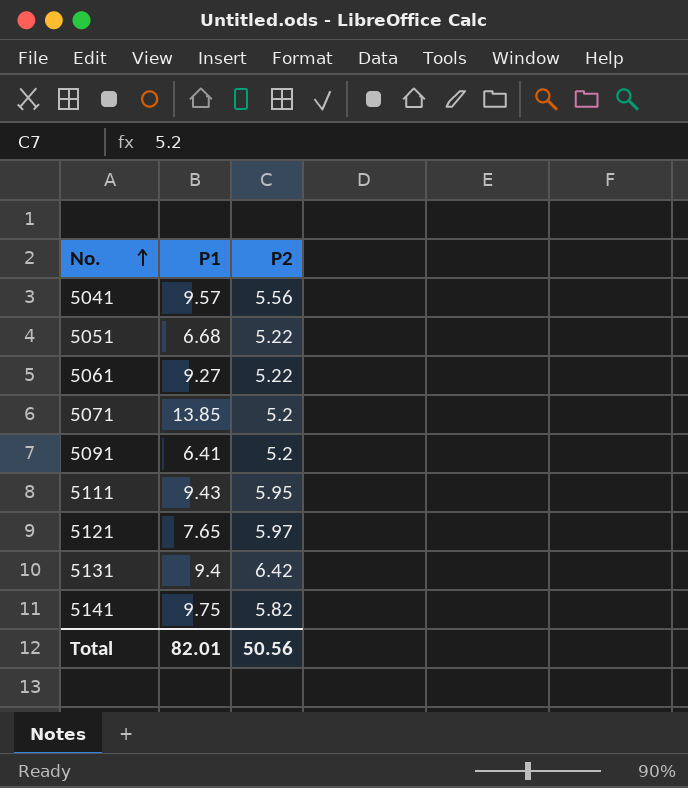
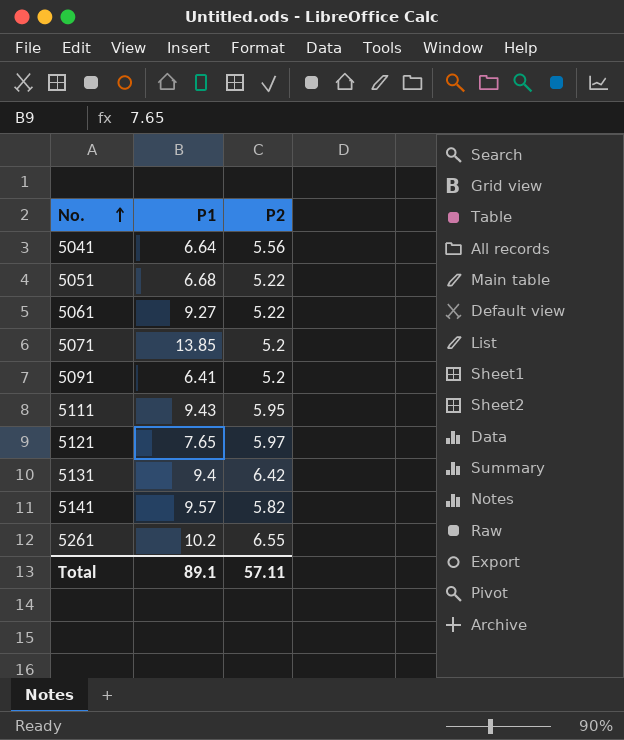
5041 | P1: 9.57 -> 6.64
5141 | P1: 9.75 -> 9.57
row 5261: none -> 10.2 | 6.55
Total | P1: 82.01 -> 89.1
Total | P2: 50.56 -> 57.11

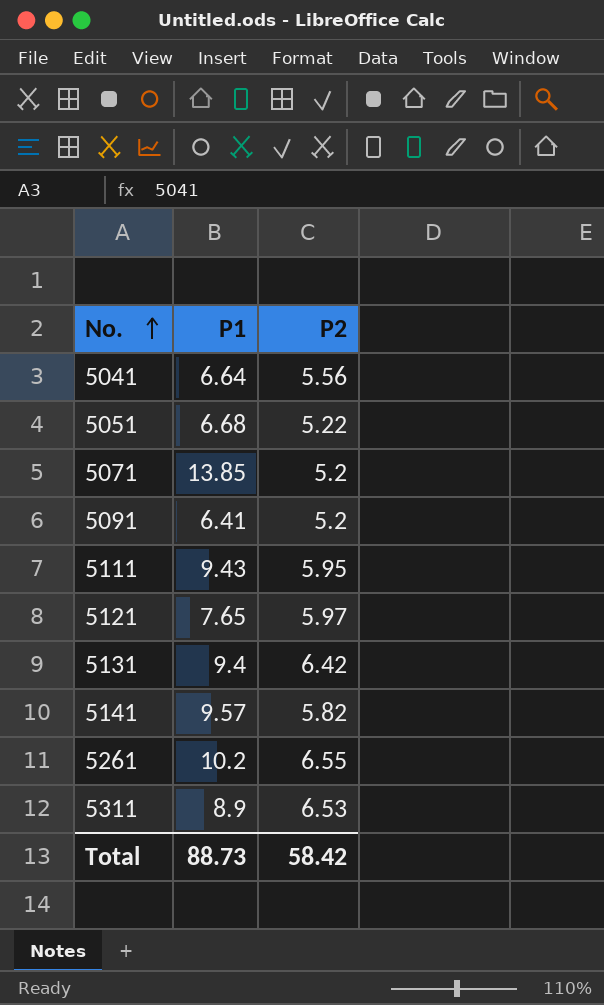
row 5061: 9.27 | 5.22 -> none
row 5311: none -> 8.9 | 6.53
Total | P1: 89.1 -> 88.73
Total | P2: 57.11 -> 58.42

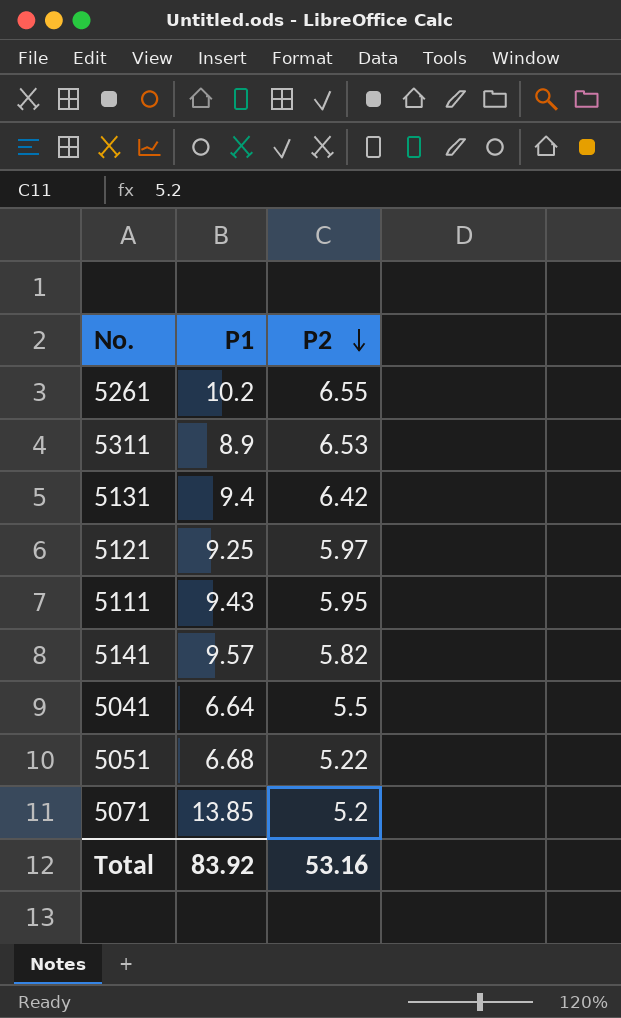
row order: No. ascending -> P2 descending
row 5091: 6.41 | 5.2 -> none
5121 | P1: 7.65 -> 9.25
5041 | P2: 5.56 -> 5.5
Total | P1: 88.73 -> 83.92
Total | P2: 58.42 -> 53.16

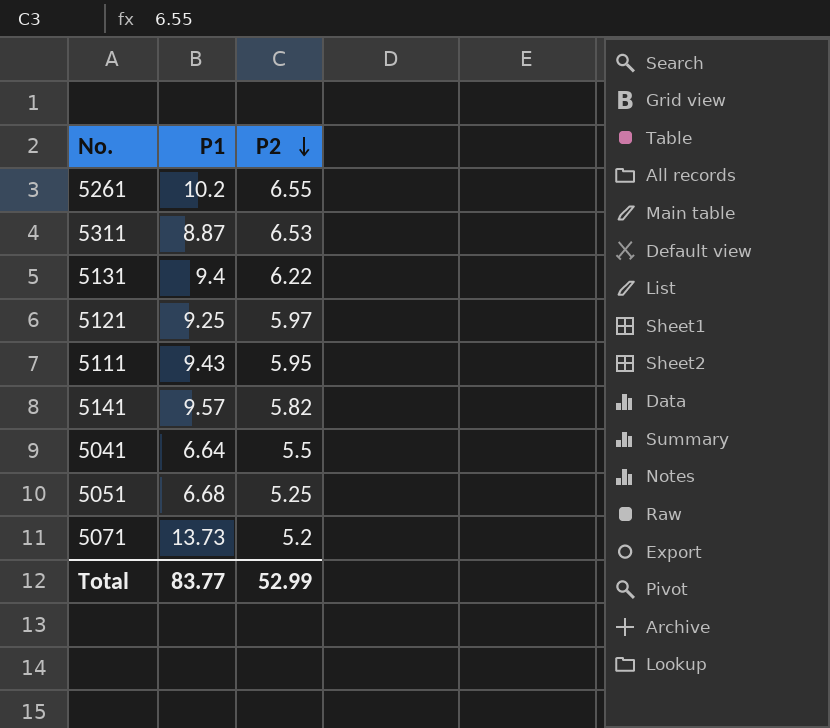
5311 | P1: 8.9 -> 8.87
5131 | P2: 6.42 -> 6.22
5051 | P2: 5.22 -> 5.25
5071 | P1: 13.85 -> 13.73
Total | P1: 83.92 -> 83.77
Total | P2: 53.16 -> 52.99

